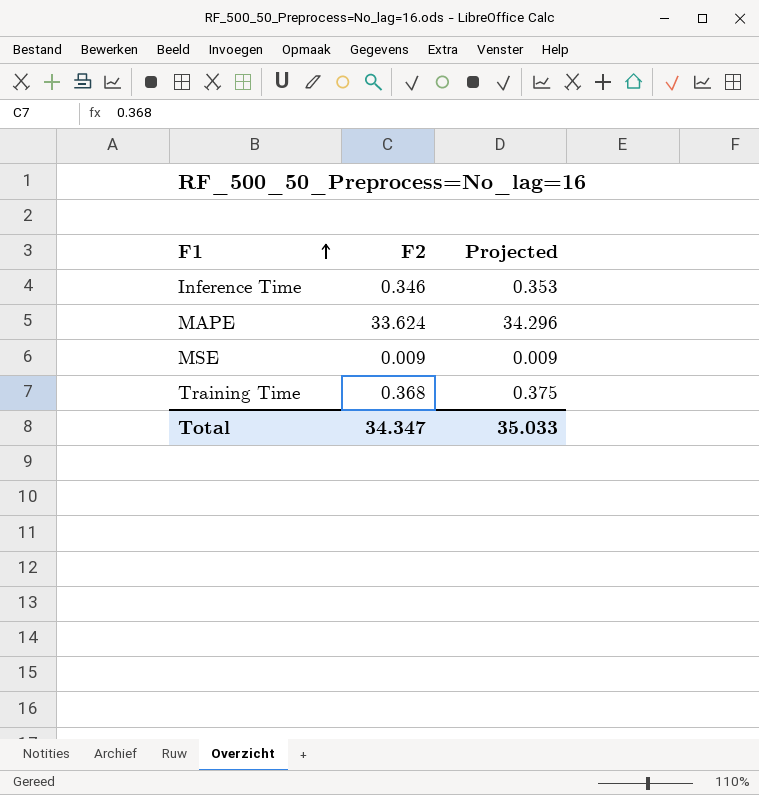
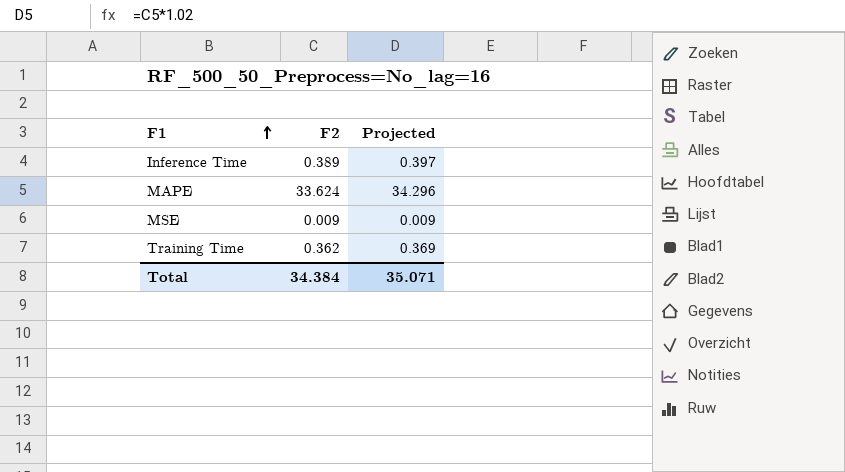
Inference Time | F2: 0.346 -> 0.389
Inference Time | Projected: 0.353 -> 0.397
Training Time | F2: 0.368 -> 0.362
Training Time | Projected: 0.375 -> 0.369
Total | F2: 34.347 -> 34.384
Total | Projected: 35.033 -> 35.071

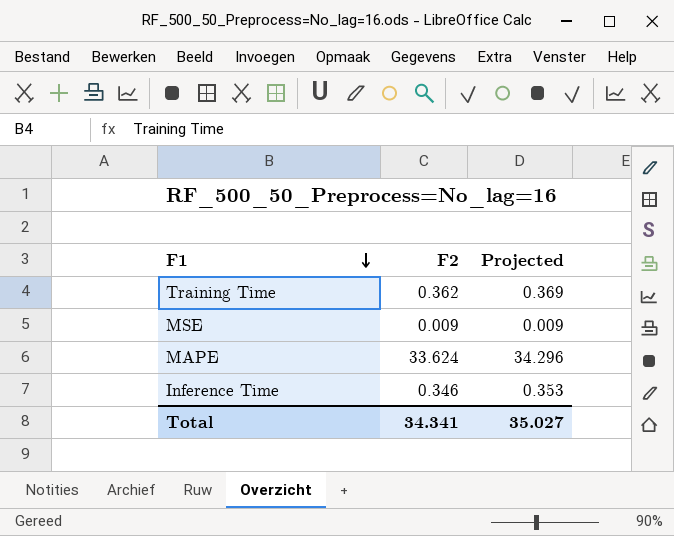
row order: F1 ascending -> F1 descending
Inference Time | F2: 0.389 -> 0.346
Inference Time | Projected: 0.397 -> 0.353
Total | F2: 34.384 -> 34.341
Total | Projected: 35.071 -> 35.027

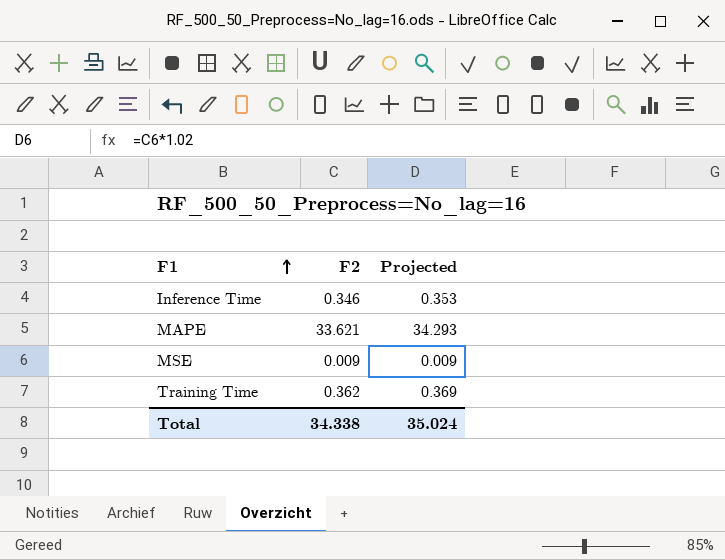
row order: F1 descending -> F1 ascending
MAPE | F2: 33.624 -> 33.621
MAPE | Projected: 34.296 -> 34.293
Total | F2: 34.341 -> 34.338
Total | Projected: 35.027 -> 35.024

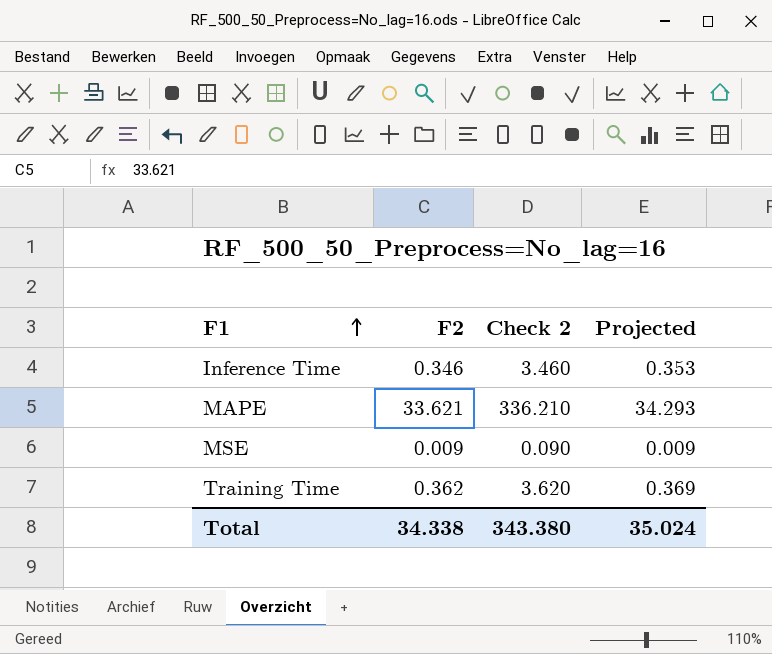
column Check 2 | formula: none -> [F2] * 10

